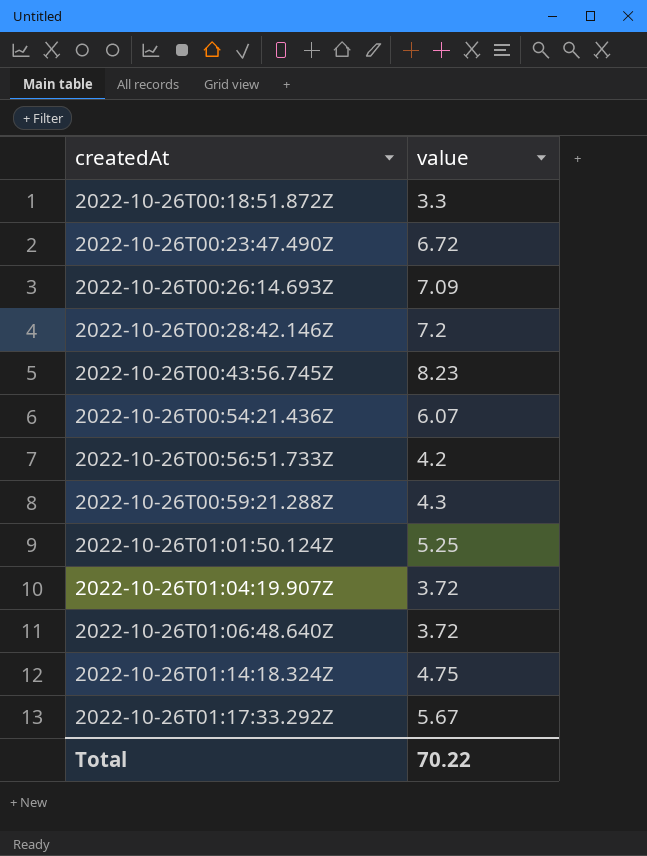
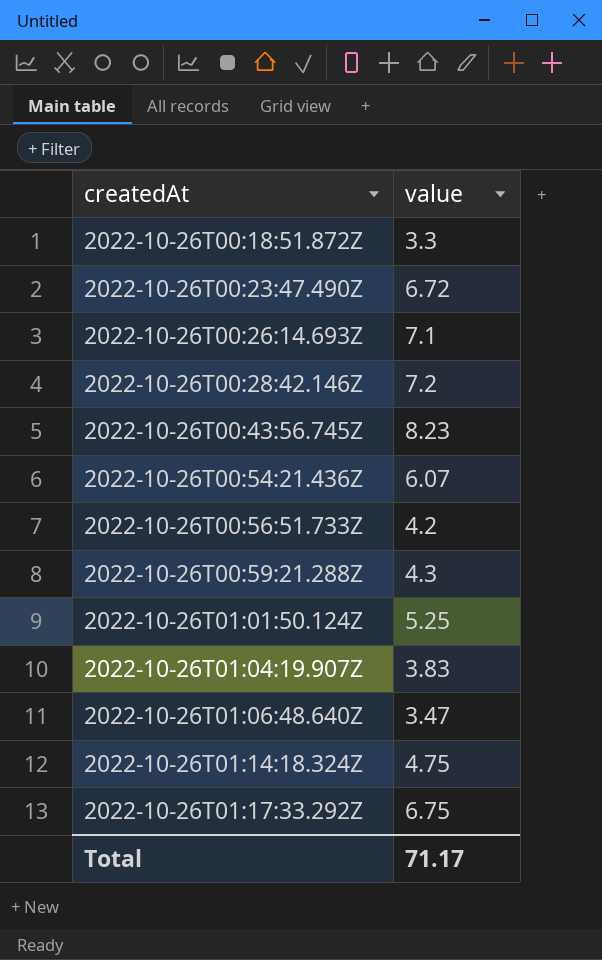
2022-10-26T00:26:14.693Z | value: 7.09 -> 7.1
2022-10-26T01:04:19.907Z | value: 3.72 -> 3.83
2022-10-26T01:06:48.640Z | value: 3.72 -> 3.47
2022-10-26T01:17:33.292Z | value: 5.67 -> 6.75
Total | value: 70.22 -> 71.17

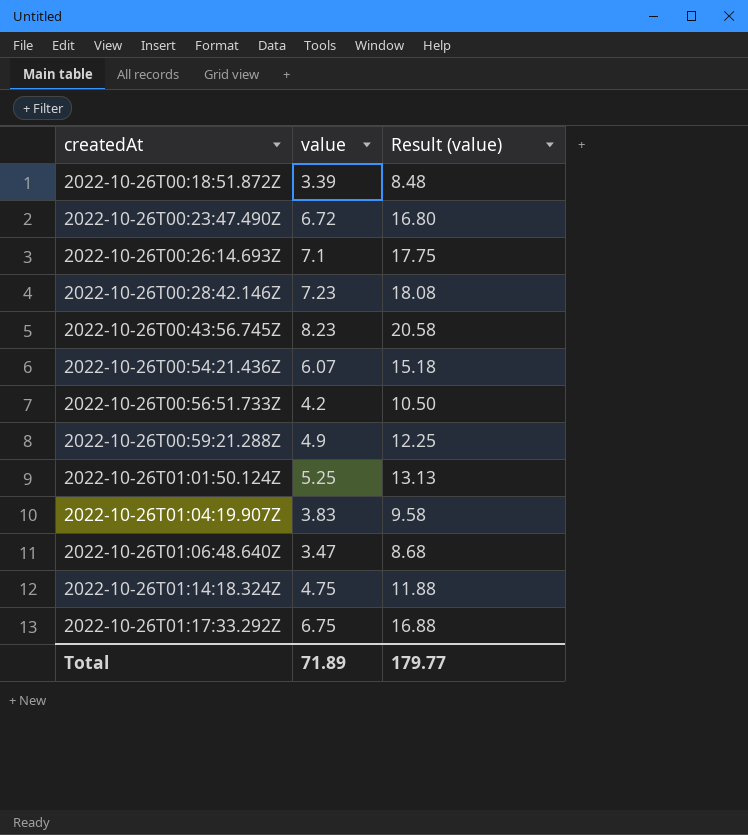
column Result (value) | formula: none -> [value] * 2.5
2022-10-26T00:18:51.872Z | value: 3.3 -> 3.39
2022-10-26T00:28:42.146Z | value: 7.2 -> 7.23
2022-10-26T00:59:21.288Z | value: 4.3 -> 4.9
Total | value: 71.17 -> 71.89

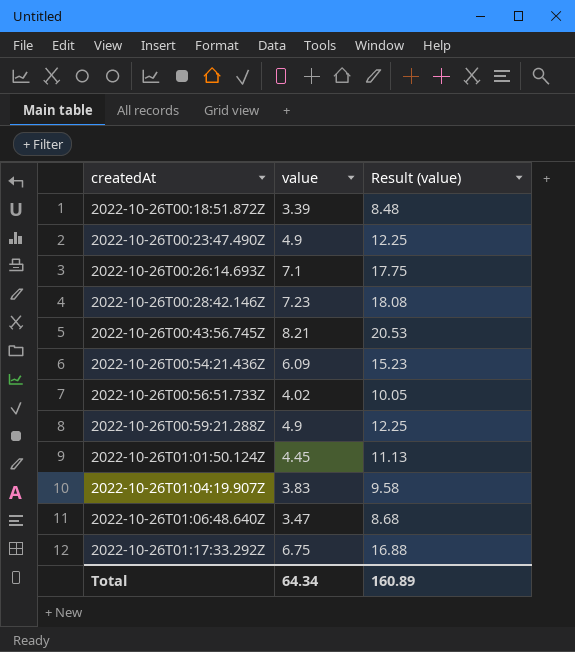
row 2022-10-26T01:14:18.324Z: 4.75 | 11.88 -> none
2022-10-26T00:23:47.490Z | value: 6.72 -> 4.9
2022-10-26T00:23:47.490Z | Result (value): 16.80 -> 12.25
2022-10-26T00:43:56.745Z | value: 8.23 -> 8.21
2022-10-26T00:43:56.745Z | Result (value): 20.58 -> 20.53
2022-10-26T00:54:21.436Z | value: 6.07 -> 6.09
2022-10-26T00:54:21.436Z | Result (value): 15.18 -> 15.23
2022-10-26T00:56:51.733Z | value: 4.2 -> 4.02
2022-10-26T00:56:51.733Z | Result (value): 10.50 -> 10.05
2022-10-26T01:01:50.124Z | value: 5.25 -> 4.45
2022-10-26T01:01:50.124Z | Result (value): 13.13 -> 11.13
Total | value: 71.89 -> 64.34
Total | Result (value): 179.77 -> 160.89

